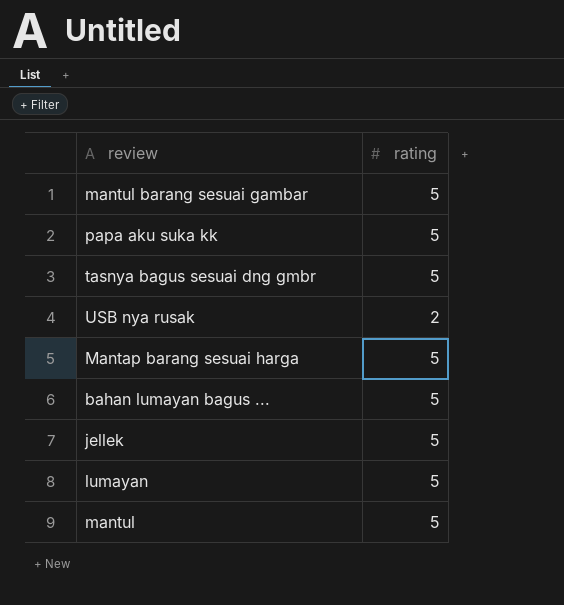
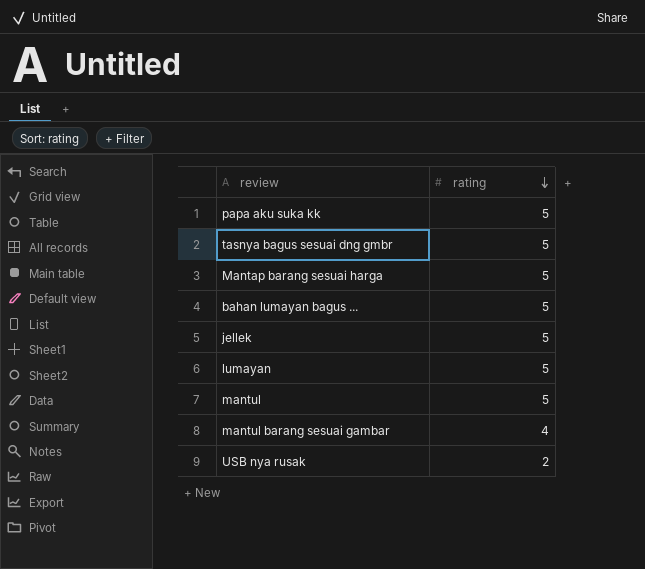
row order: none -> rating descending
mantul barang sesuai gambar | rating: 5 -> 4

